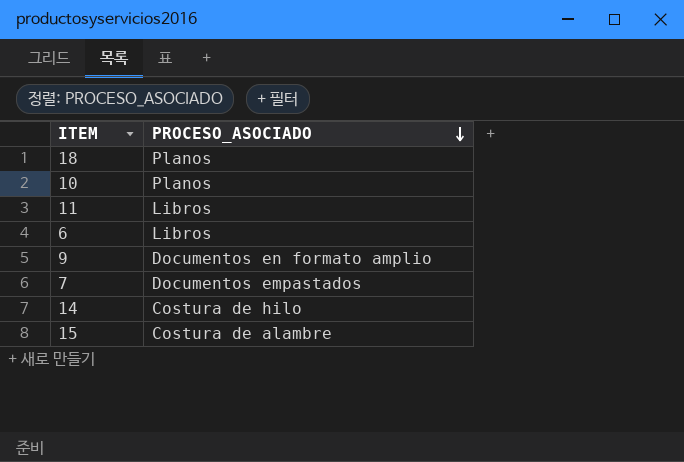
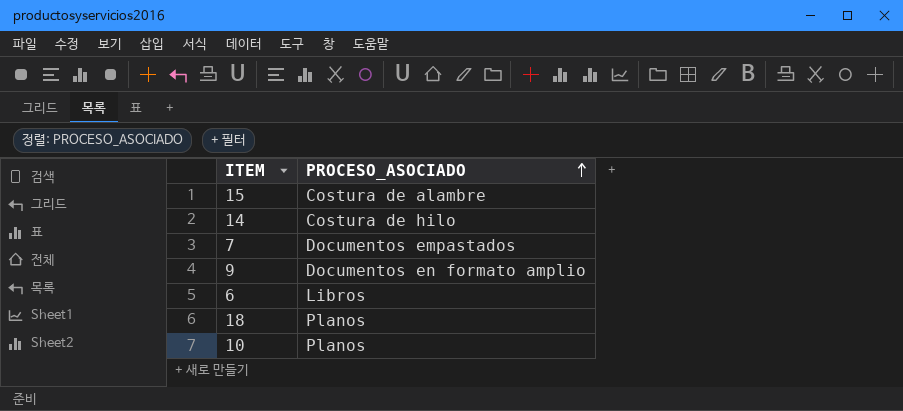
row order: PROCESO_ASOCIADO descending -> PROCESO_ASOCIADO ascending
row 11: Libros -> none

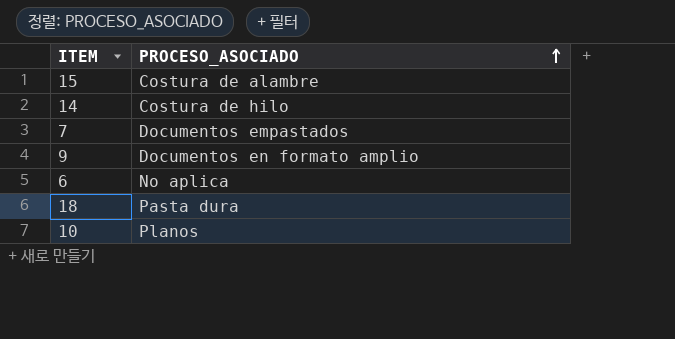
6 | PROCESO_ASOCIADO: Libros -> No aplica
18 | PROCESO_ASOCIADO: Planos -> Pasta dura

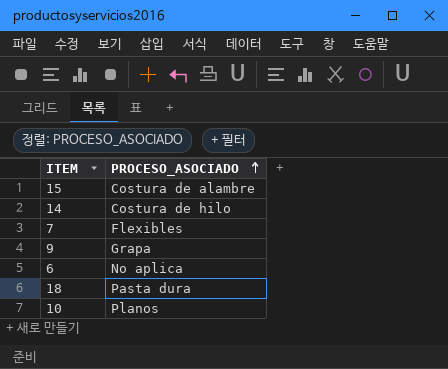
7 | PROCESO_ASOCIADO: Documentos empastados -> Flexibles
9 | PROCESO_ASOCIADO: Documentos en formato amplio -> Grapa

